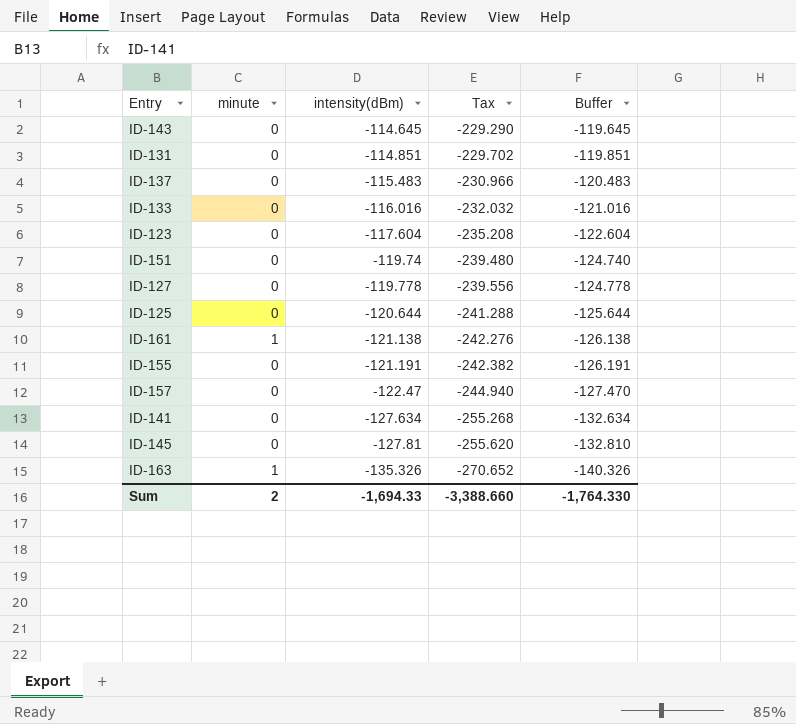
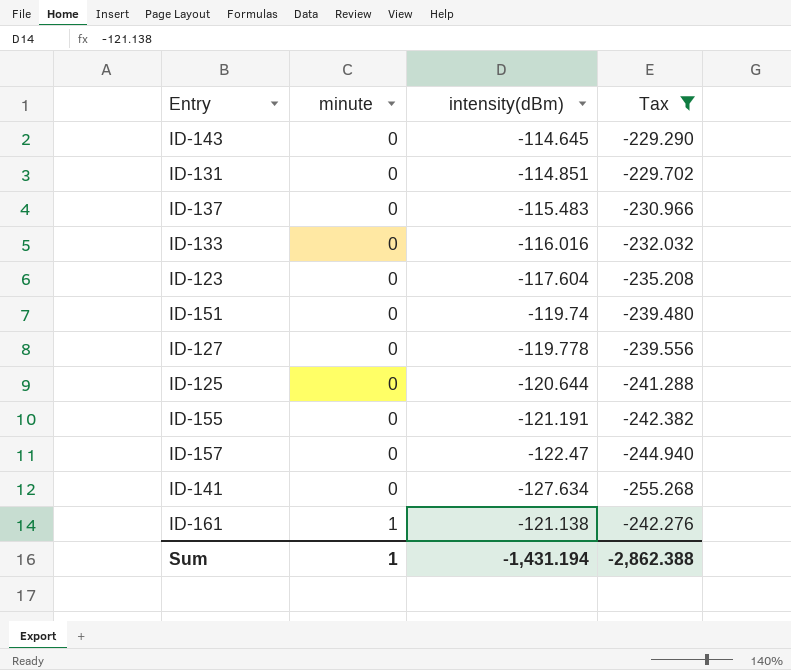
filter: none -> Tax >= -255.268
row order: intensity(dBm) descending -> minute ascending
column Buffer | formula: [intensity(dBm)] - 5 -> none
Sum | minute: 2 -> 1
Sum | intensity(dBm): -1,694.33 -> -1,431.194
Sum | Tax: -3,388.660 -> -2,862.388

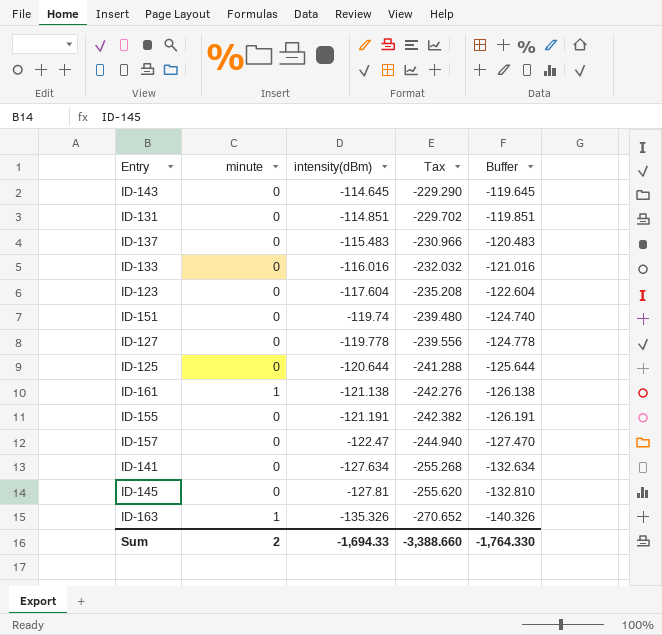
filter: Tax >= -255.268 -> none
row order: minute ascending -> intensity(dBm) descending
column Buffer | formula: none -> [intensity(dBm)] - 5
Sum | minute: 1 -> 2
Sum | intensity(dBm): -1,431.194 -> -1,694.33
Sum | Tax: -2,862.388 -> -3,388.660

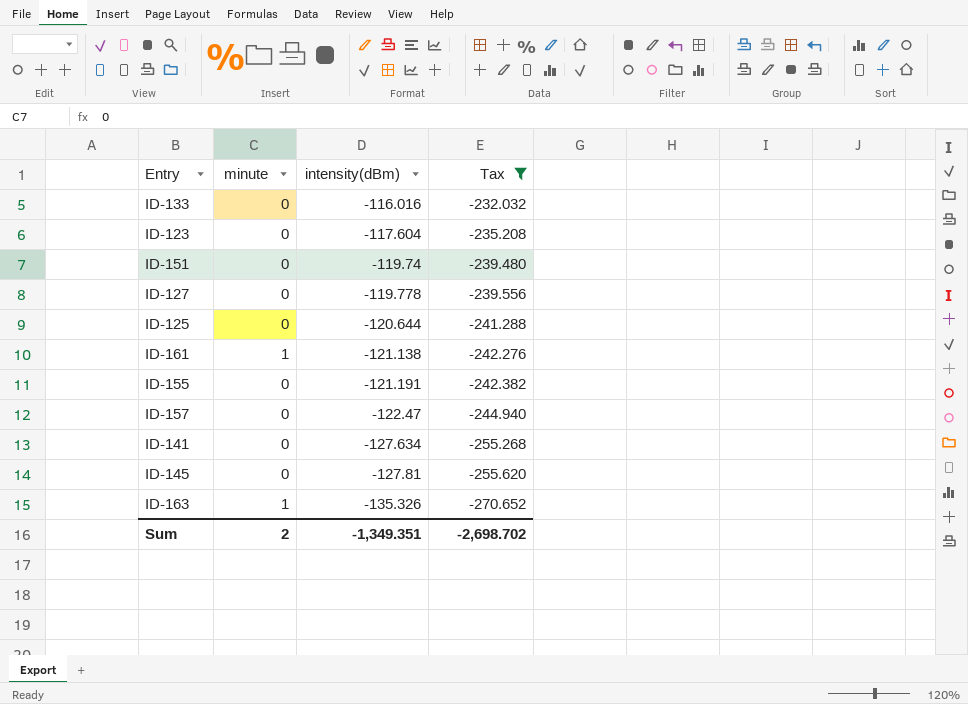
filter: none -> Tax <= -232.032
column Buffer | formula: [intensity(dBm)] - 5 -> none
Sum | intensity(dBm): -1,694.33 -> -1,349.351
Sum | Tax: -3,388.660 -> -2,698.702

